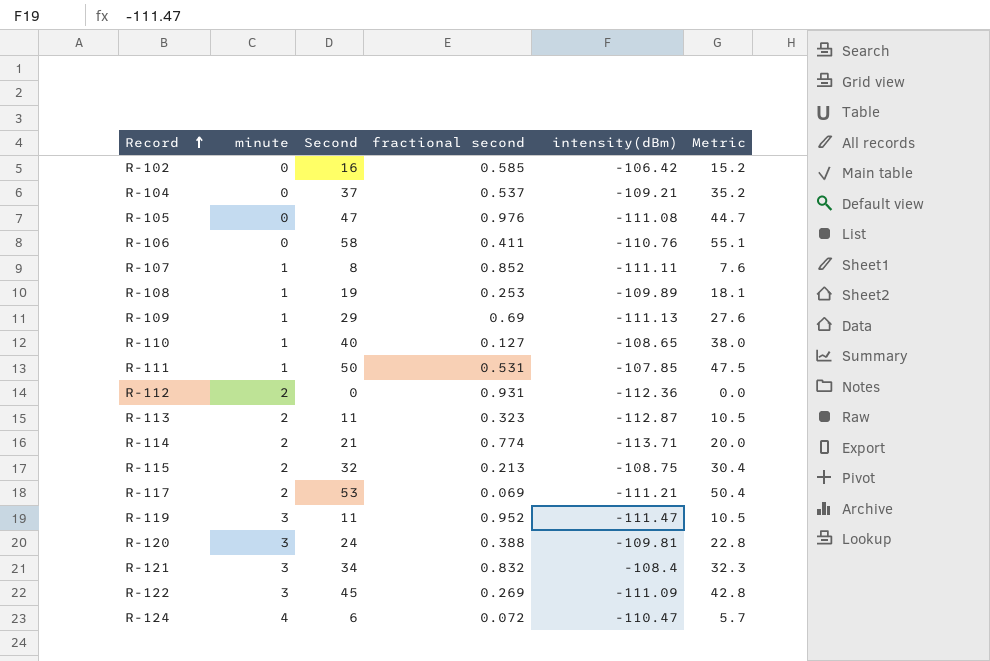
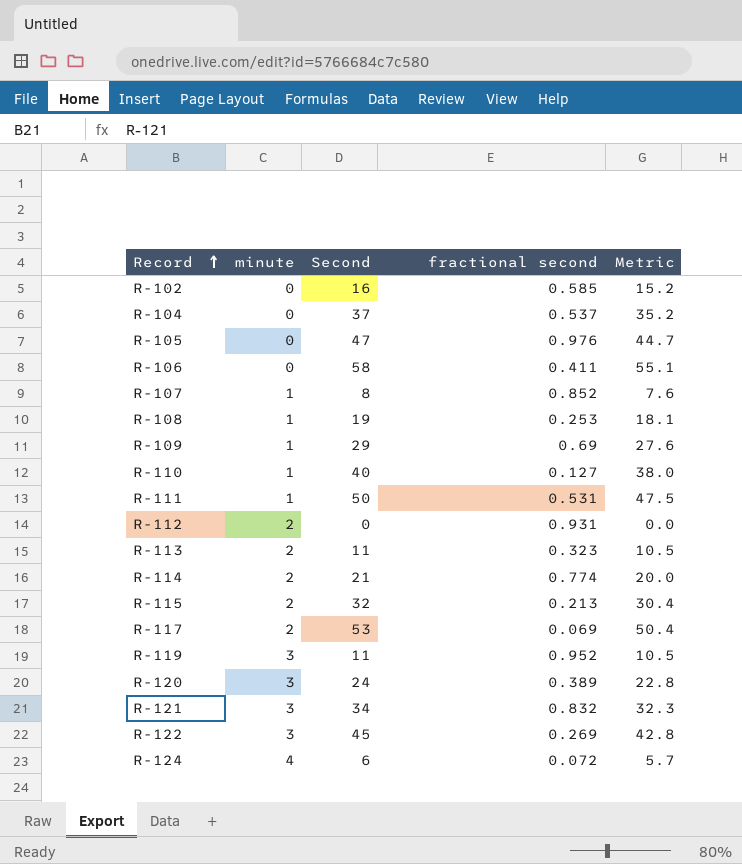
column intensity(dBm) | position: 5 -> none
R-120 | fractional second: 0.388 -> 0.389

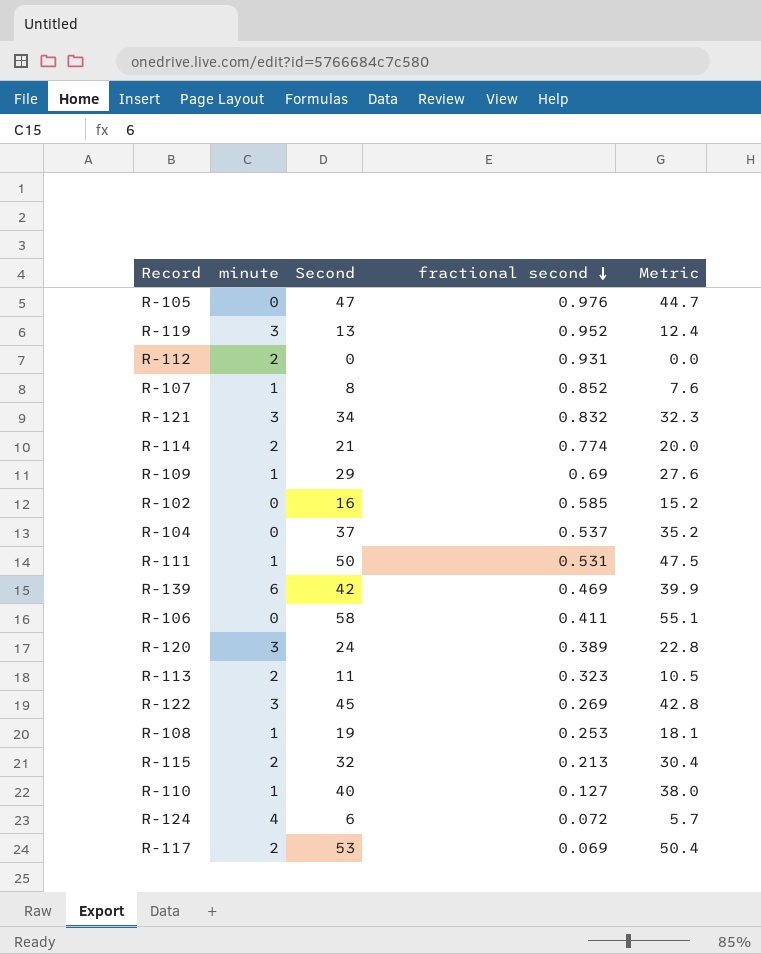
row order: Record ascending -> fractional second descending
R-119 | Second: 11 -> 13
R-119 | Metric: 10.5 -> 12.4
row R-139: none -> 6 | 42 | 0.469 | 39.9

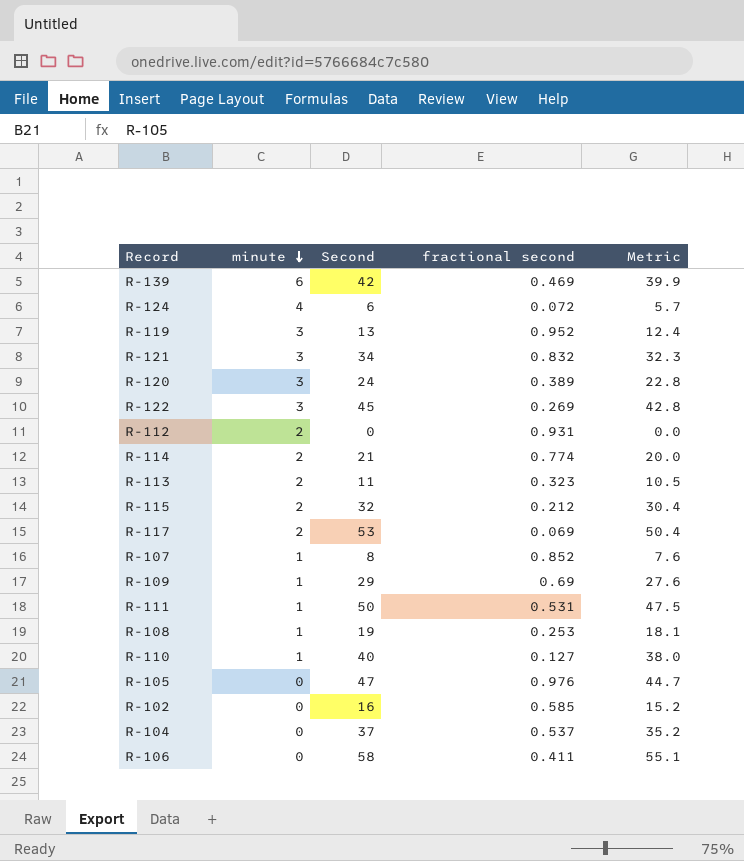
row order: fractional second descending -> minute descending
R-115 | fractional second: 0.213 -> 0.212

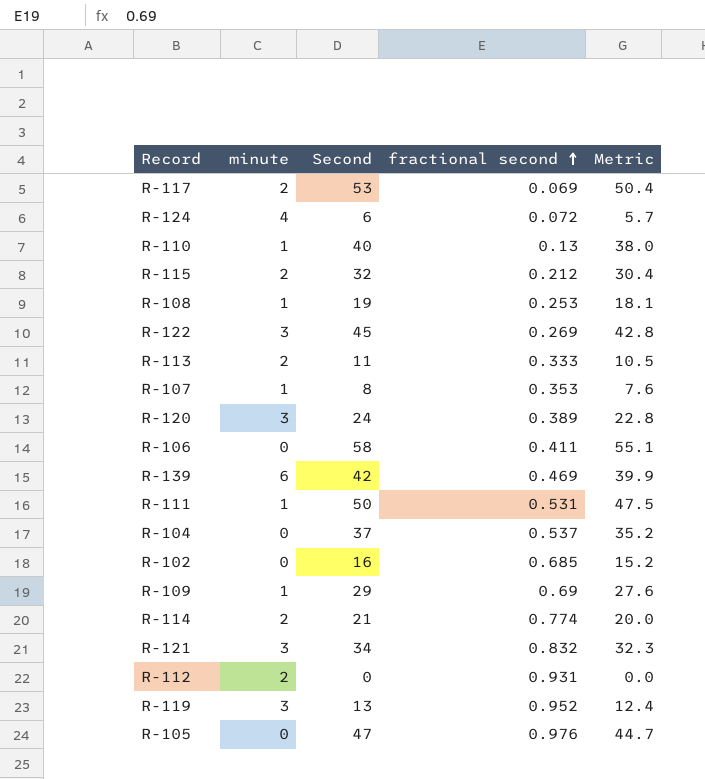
row order: minute descending -> fractional second ascending
R-110 | fractional second: 0.127 -> 0.13
R-113 | fractional second: 0.323 -> 0.333
R-107 | fractional second: 0.852 -> 0.353
R-102 | fractional second: 0.585 -> 0.685

